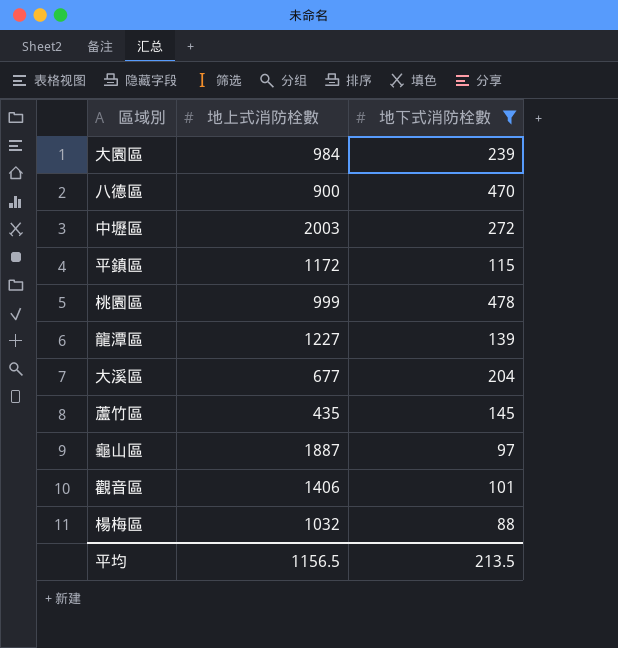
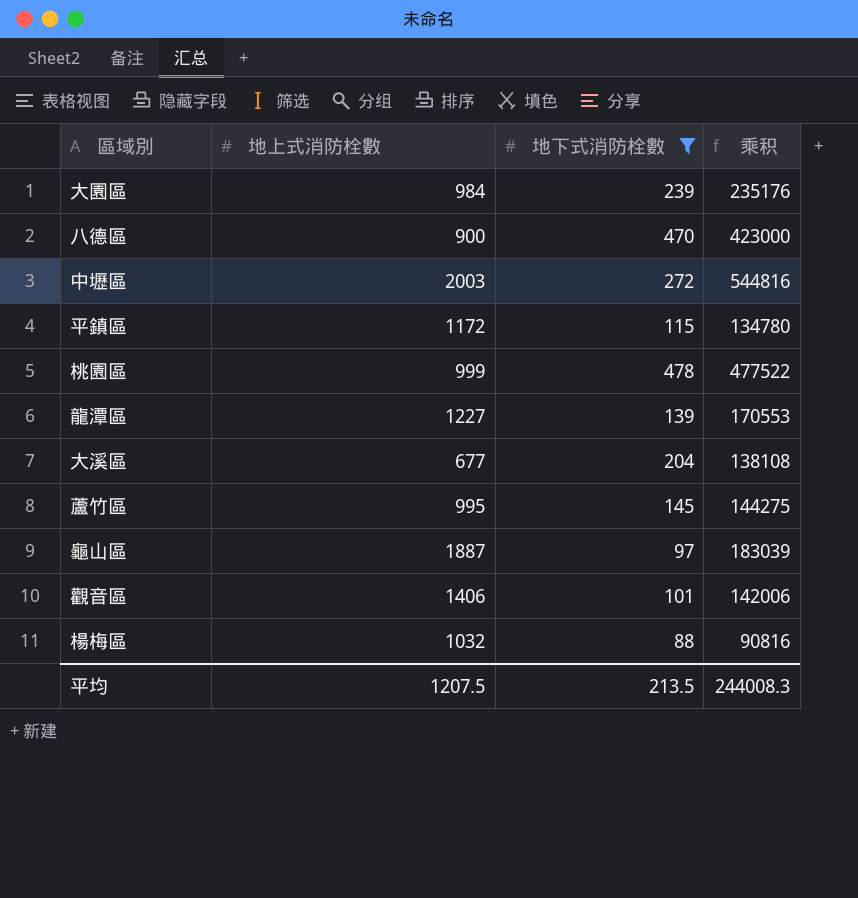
column 乘积 | formula: none -> [地上式消防栓數] * [地下式消防栓數]
蘆竹區 | 地上式消防栓數: 435 -> 995
平均 | 地上式消防栓數: 1156.5 -> 1207.5

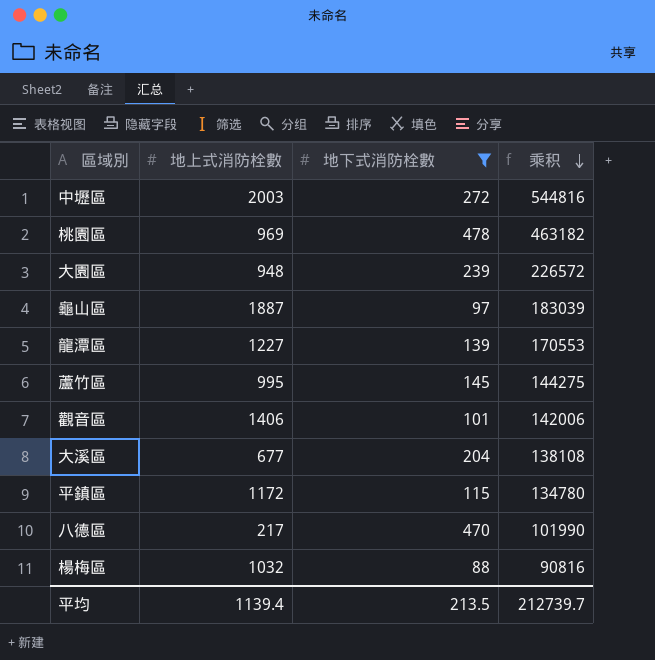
row order: none -> 乘积 descending
桃園區 | 地上式消防栓數: 999 -> 969
桃園區 | 乘积: 477522 -> 463182
大園區 | 地上式消防栓數: 984 -> 948
大園區 | 乘积: 235176 -> 226572
八德區 | 地上式消防栓數: 900 -> 217
八德區 | 乘积: 423000 -> 101990
平均 | 地上式消防栓數: 1207.5 -> 1139.4
平均 | 乘积: 244008.3 -> 212739.7

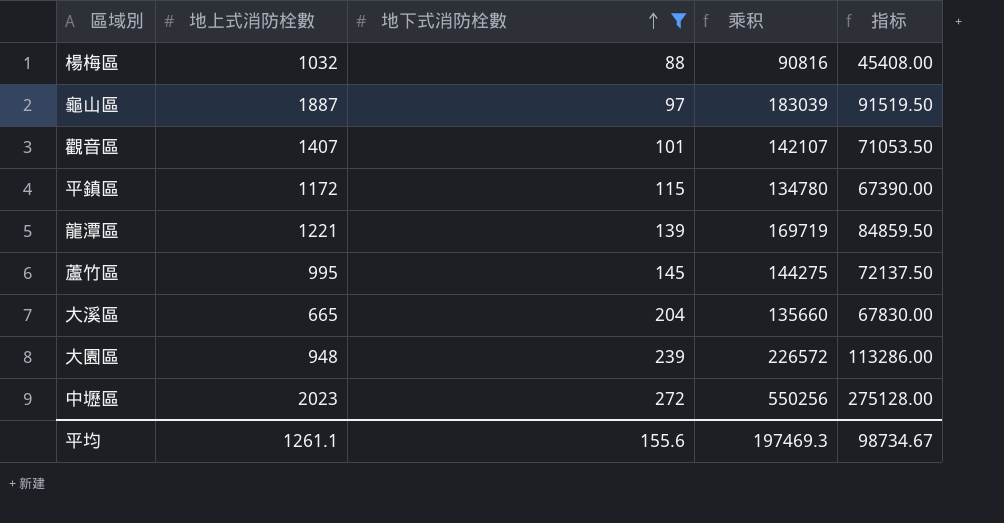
row order: 乘积 descending -> 地下式消防栓數 ascending
column 指标 | formula: none -> [乘积] * 0.5
row 桃園區: 969 | 478 | 463182 -> none
row 八德區: 217 | 470 | 101990 -> none
觀音區 | 地上式消防栓數: 1406 -> 1407
觀音區 | 乘积: 142006 -> 142107
龍潭區 | 地上式消防栓數: 1227 -> 1221
龍潭區 | 乘积: 170553 -> 169719
大溪區 | 地上式消防栓數: 677 -> 665
大溪區 | 乘积: 138108 -> 135660
中壢區 | 地上式消防栓數: 2003 -> 2023
中壢區 | 乘积: 544816 -> 550256
平均 | 地上式消防栓數: 1139.4 -> 1261.1
平均 | 地下式消防栓數: 213.5 -> 155.6
平均 | 乘积: 212739.7 -> 197469.3

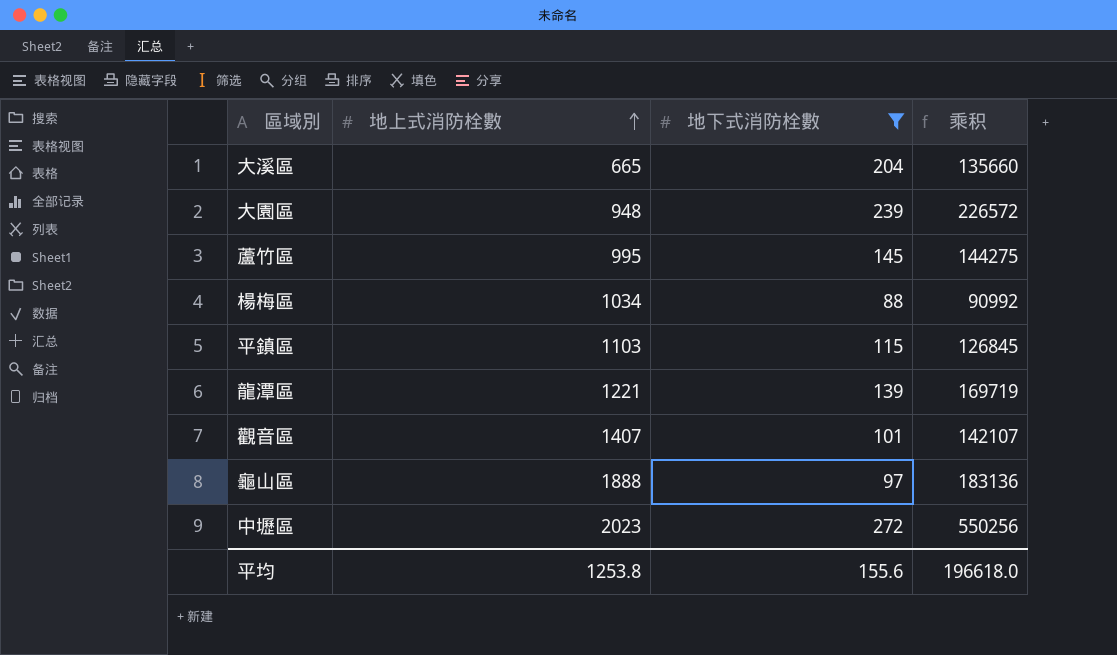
row order: 地下式消防栓數 ascending -> 地上式消防栓數 ascending
column 指标 | formula: [乘积] * 0.5 -> none
楊梅區 | 地上式消防栓數: 1032 -> 1034
楊梅區 | 乘积: 90816 -> 90992
平鎮區 | 地上式消防栓數: 1172 -> 1103
平鎮區 | 乘积: 134780 -> 126845
龜山區 | 地上式消防栓數: 1887 -> 1888
龜山區 | 乘积: 183039 -> 183136
平均 | 地上式消防栓數: 1261.1 -> 1253.8
平均 | 乘积: 197469.3 -> 196618.0

